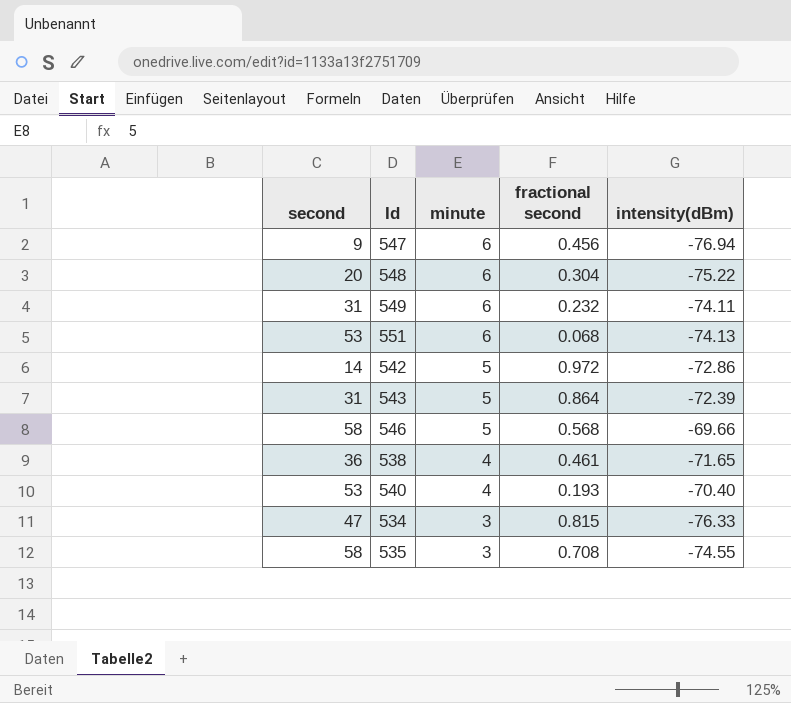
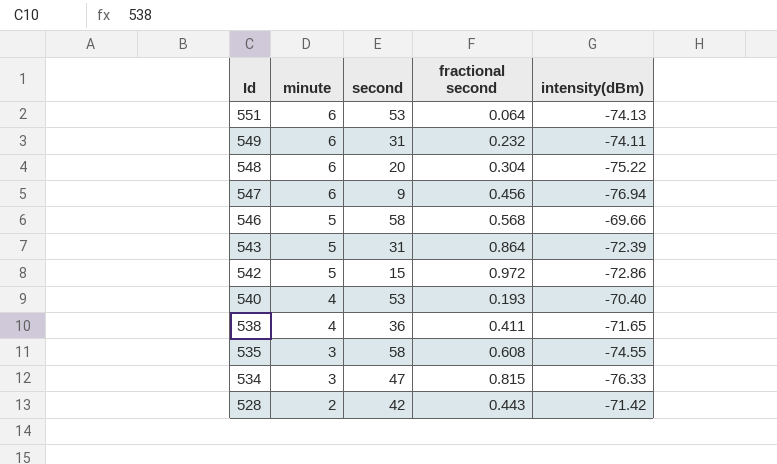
row order: minute descending -> Id descending
column second | position: 1 -> 3
551 | fractional second: 0.068 -> 0.064
542 | second: 14 -> 15
538 | fractional second: 0.461 -> 0.411
535 | fractional second: 0.708 -> 0.608
row 528: none -> 2 | 42 | 0.443 | -71.42

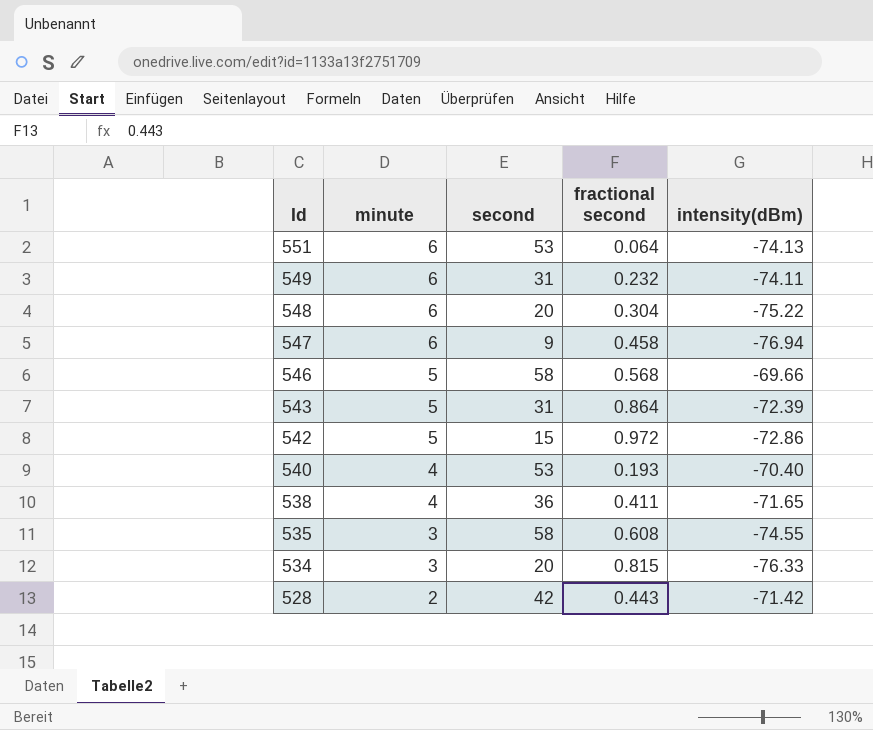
547 | fractional second: 0.456 -> 0.458
534 | second: 47 -> 20

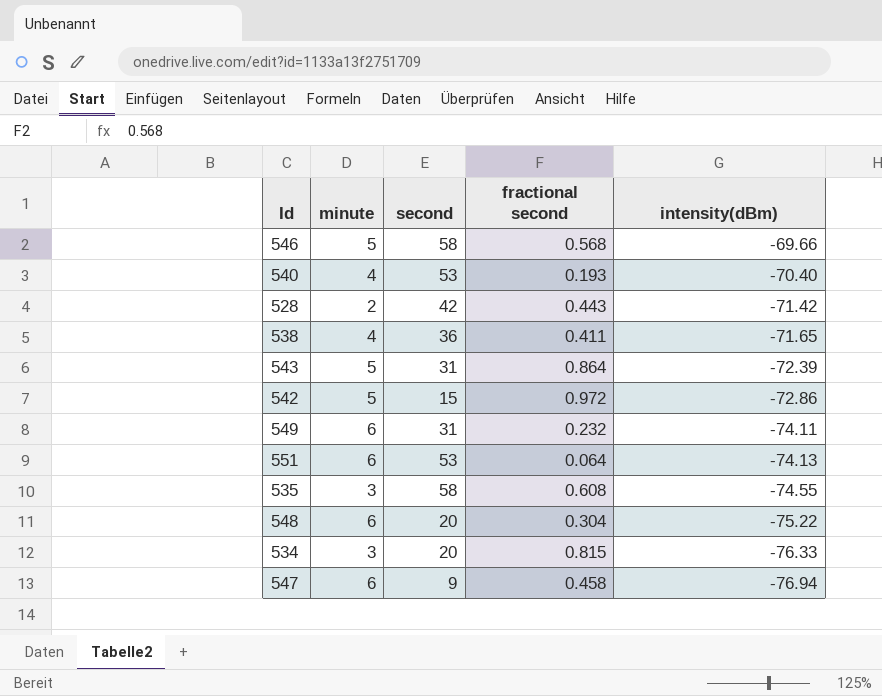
row order: Id descending -> intensity(dBm) descending

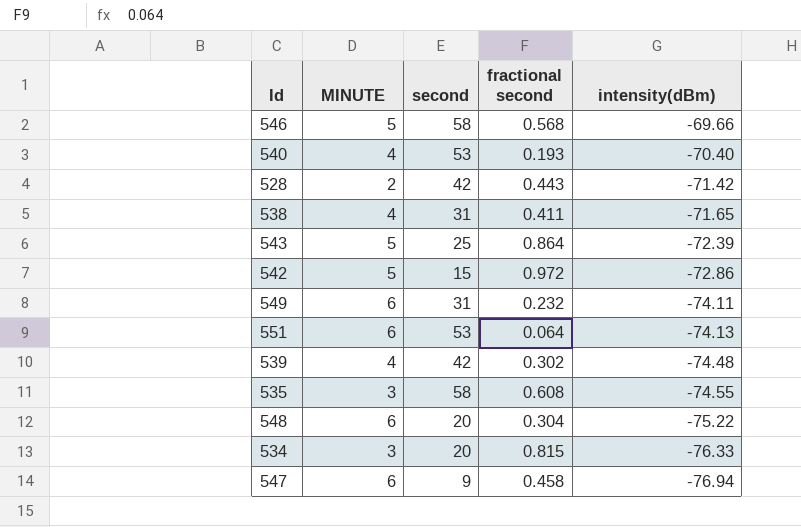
column name: minute -> MINUTE
538 | second: 36 -> 31
543 | second: 31 -> 25
row 539: none -> 4 | 42 | 0.302 | -74.48

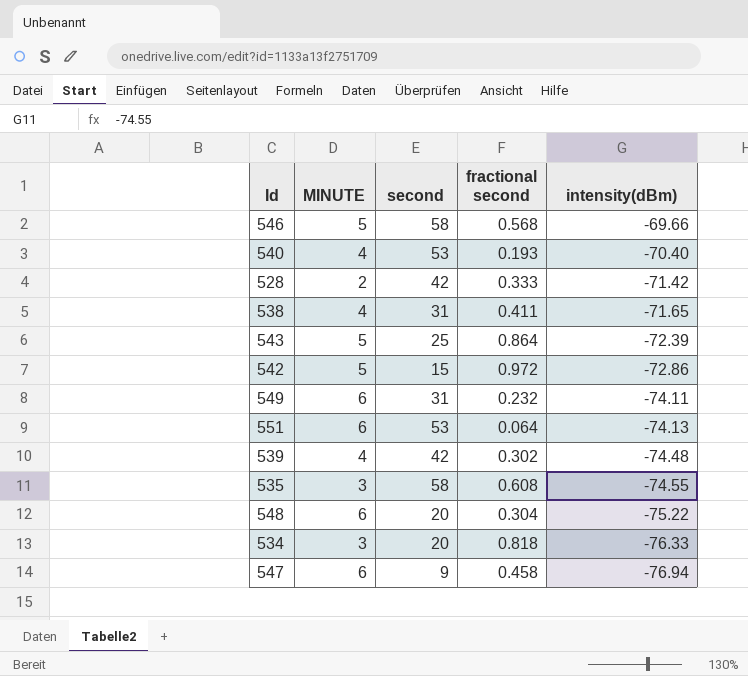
528 | fractional second: 0.443 -> 0.333
534 | fractional second: 0.815 -> 0.818

